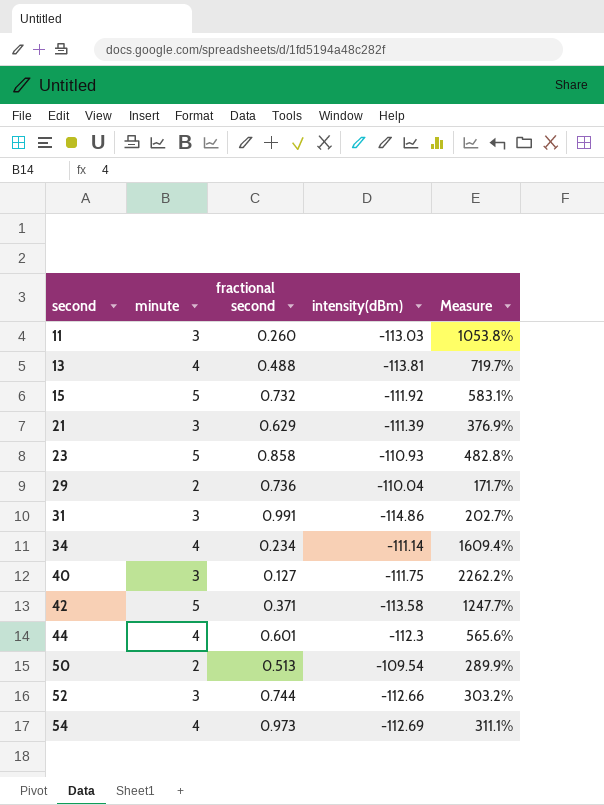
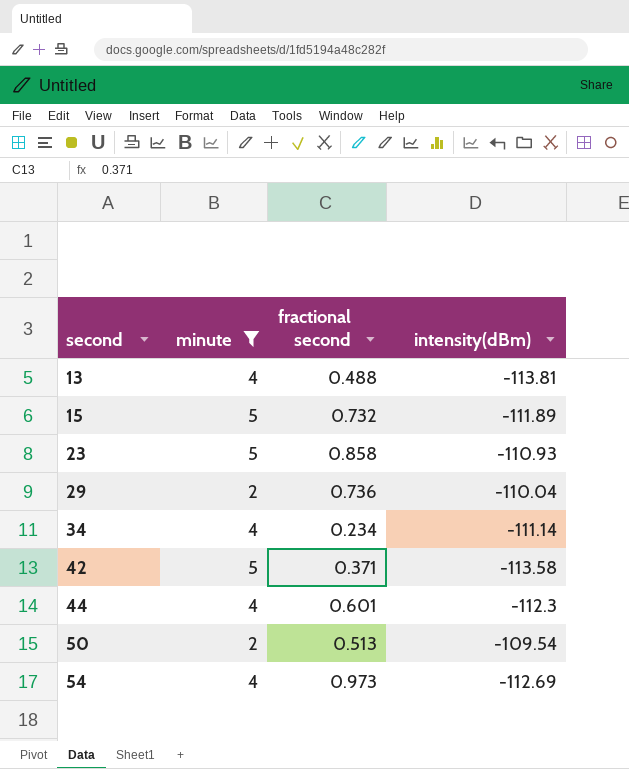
filter: none -> minute != 3
column Measure | formula: ([minute] - [fractional second]) / [fractional second] -> none
15 | intensity(dBm): -111.92 -> -111.89

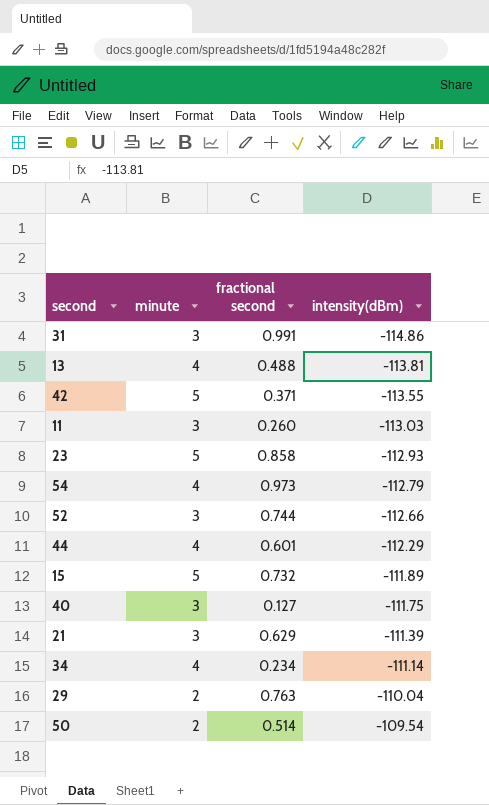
filter: minute != 3 -> none
row order: second ascending -> intensity(dBm) ascending
42 | intensity(dBm): -113.58 -> -113.55
23 | intensity(dBm): -110.93 -> -112.93
54 | intensity(dBm): -112.69 -> -112.79
44 | intensity(dBm): -112.3 -> -112.29
29 | fractional second: 0.736 -> 0.763
50 | fractional second: 0.513 -> 0.514

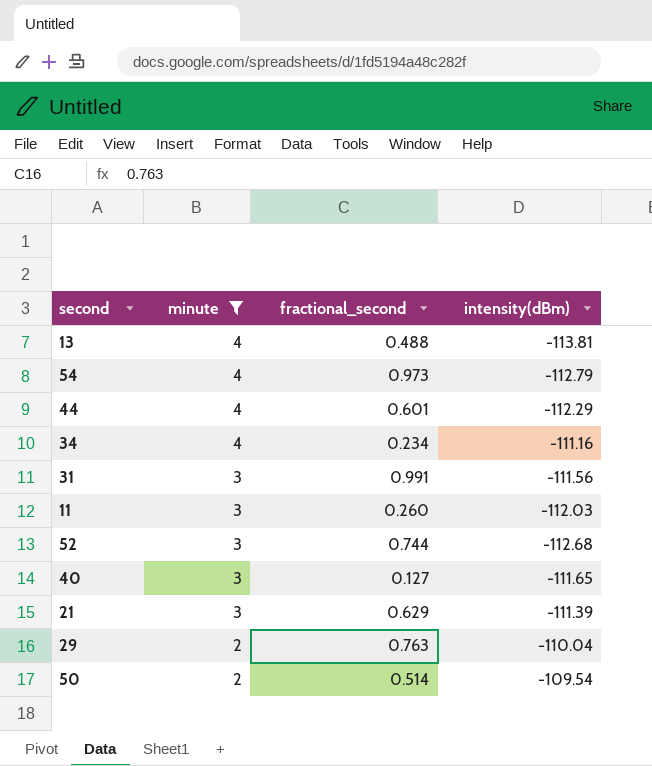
filter: none -> minute != 5
row order: intensity(dBm) ascending -> minute descending
column name: fractional second -> fractional_second
34 | intensity(dBm): -111.14 -> -111.16
31 | intensity(dBm): -114.86 -> -111.56
11 | intensity(dBm): -113.03 -> -112.03
52 | intensity(dBm): -112.66 -> -112.68
40 | intensity(dBm): -111.75 -> -111.65

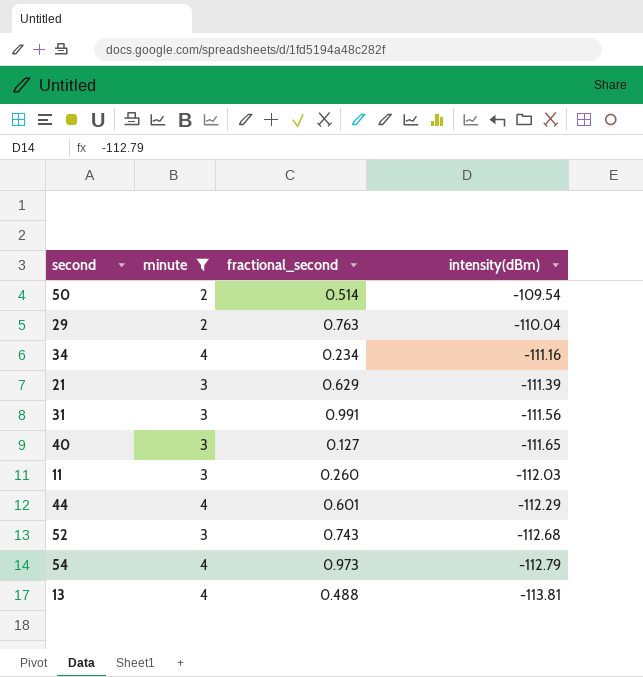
row order: minute descending -> intensity(dBm) descending
52 | fractional_second: 0.744 -> 0.743

